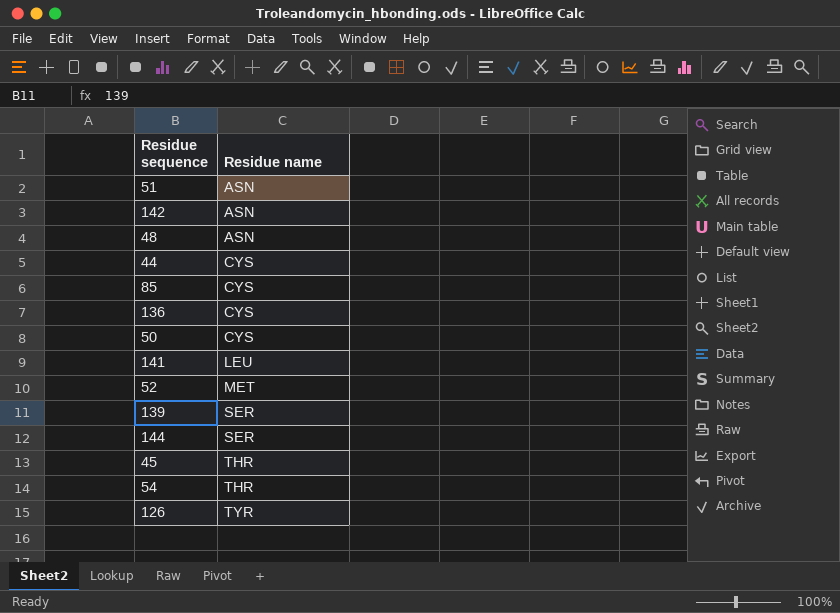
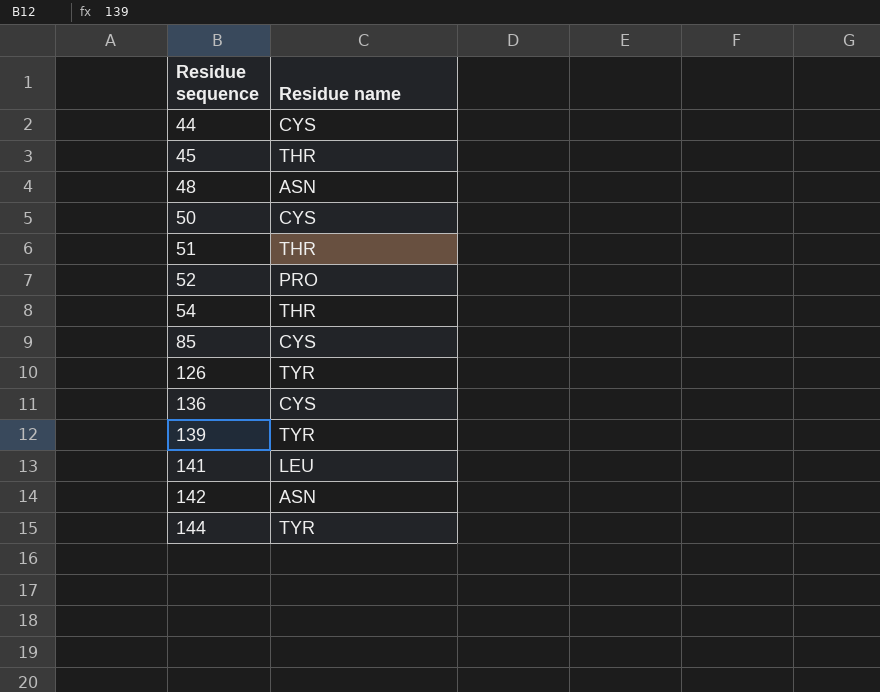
row order: Residue name ascending -> Residue sequence ascending
51 | Residue name: ASN -> THR
52 | Residue name: MET -> PRO
139 | Residue name: SER -> TYR
144 | Residue name: SER -> TYR

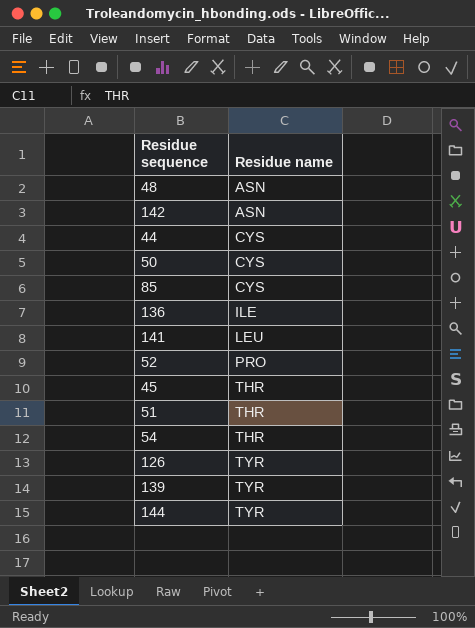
row order: Residue sequence ascending -> Residue name ascending
136 | Residue name: CYS -> ILE

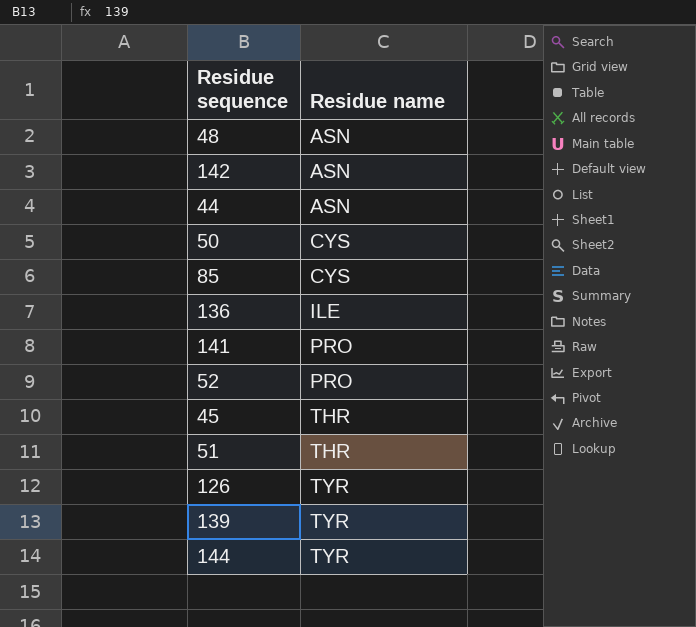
row 54: THR -> none
44 | Residue name: CYS -> ASN
141 | Residue name: LEU -> PRO

